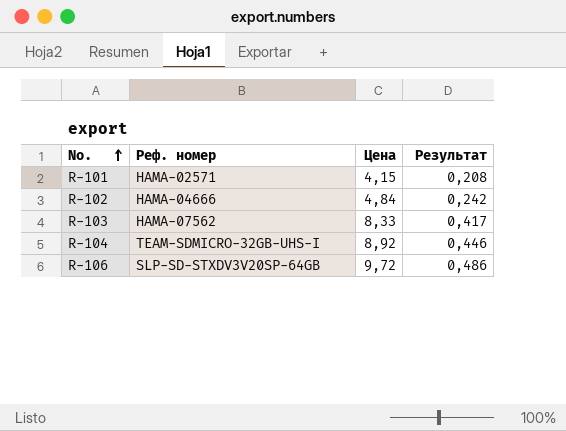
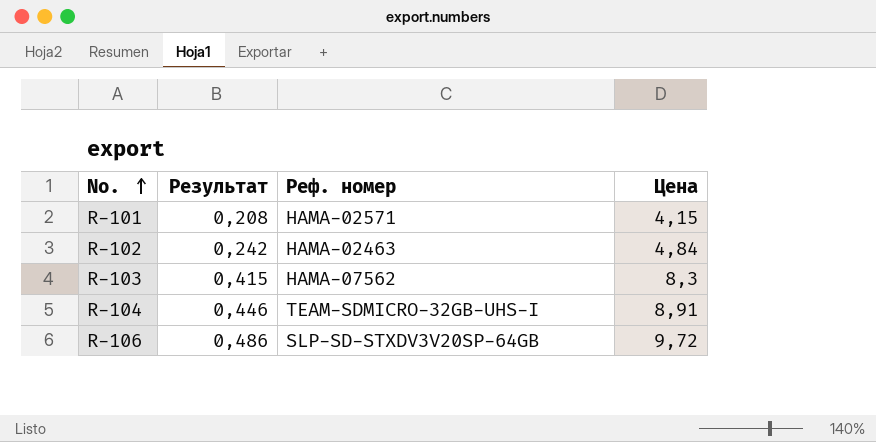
column Результат | position: 4 -> 2
R-102 | Реф. номер: HAMA-04666 -> HAMA-02463
R-103 | Результат: 0,417 -> 0,415
R-103 | Цена: 8,33 -> 8,3
R-104 | Цена: 8,92 -> 8,91

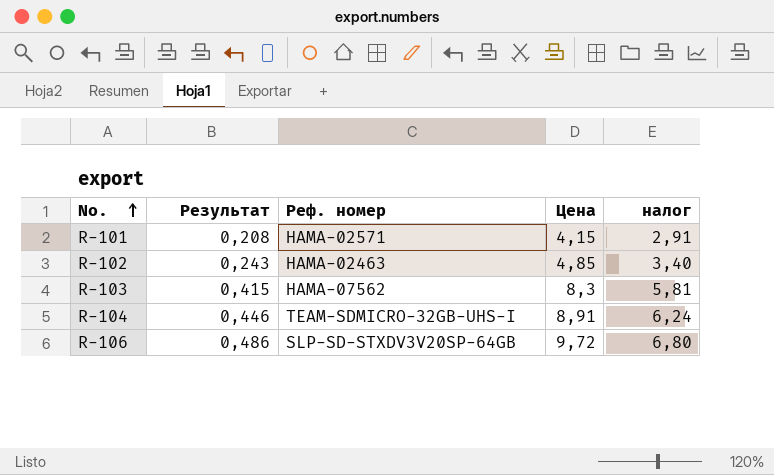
column налог | formula: none -> [Цена] * 0,7
R-102 | Результат: 0,242 -> 0,243
R-102 | Цена: 4,84 -> 4,85

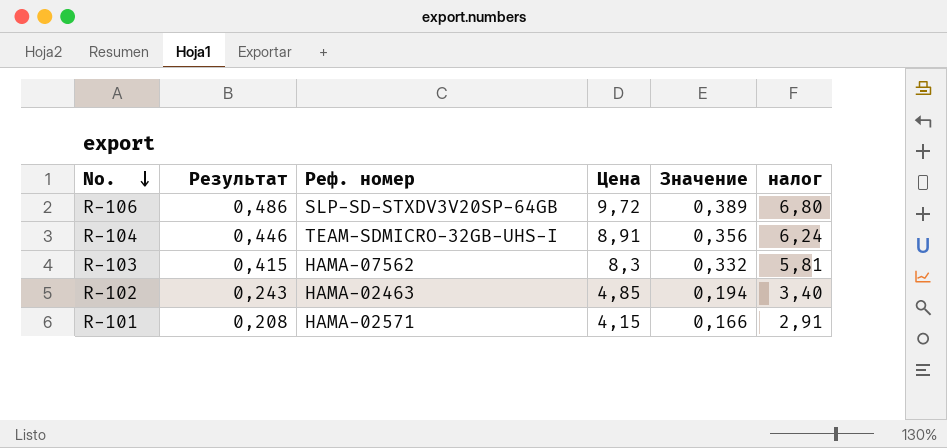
row order: No. ascending -> No. descending
column Значение | formula: none -> [Цена] * 0,04

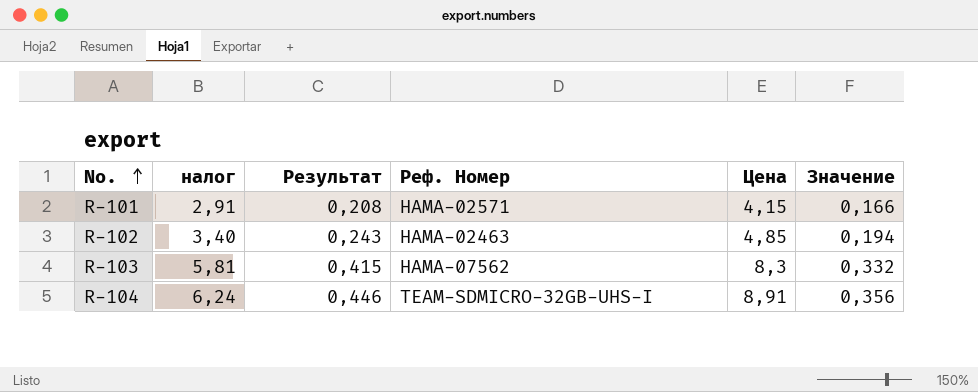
row order: No. descending -> No. ascending
column налог | position: 6 -> 2
column name: Реф. номер -> Реф. Номер
row R-106: 0,486 | SLP-SD-STXDV3V20SP-64GB | 9,72 | 0,389 | 6,80 -> none

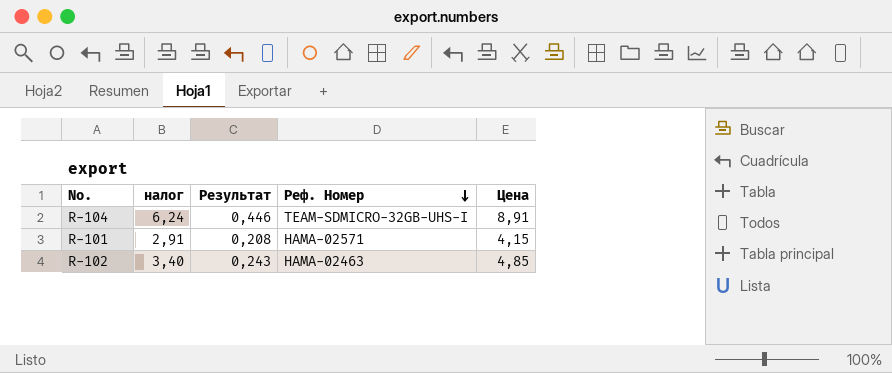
row order: No. ascending -> Реф. Номер descending
column Значение | formula: [Цена] * 0,04 -> none
row R-103: 5,81 | 0,415 | HAMA-07562 | 8,3 | 0,332 -> none

